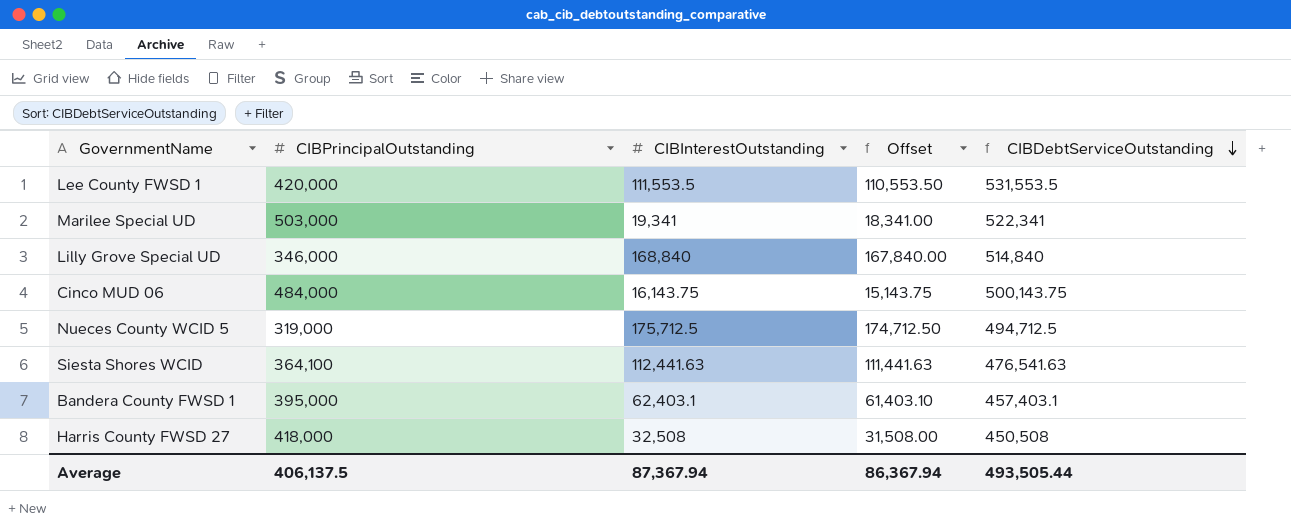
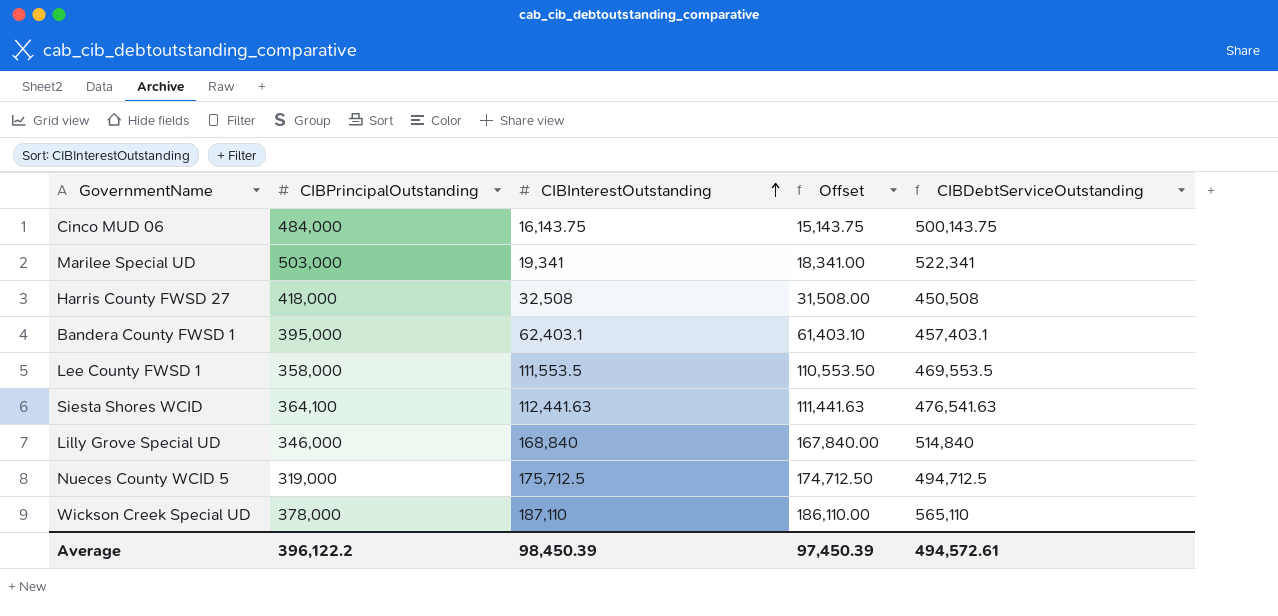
row order: CIBDebtServiceOutstanding descending -> CIBInterestOutstanding ascending
Lee County FWSD 1 | CIBPrincipalOutstanding: 420,000 -> 358,000
Lee County FWSD 1 | CIBDebtServiceOutstanding: 531,553.5 -> 469,553.5
row Wickson Creek Special UD: none -> 378,000 | 187,110 | 186,110.00 | 565,110
Average | CIBPrincipalOutstanding: 406,137.5 -> 396,122.2
Average | CIBInterestOutstanding: 87,367.94 -> 98,450.39
Average | Offset: 86,367.94 -> 97,450.39
Average | CIBDebtServiceOutstanding: 493,505.44 -> 494,572.61

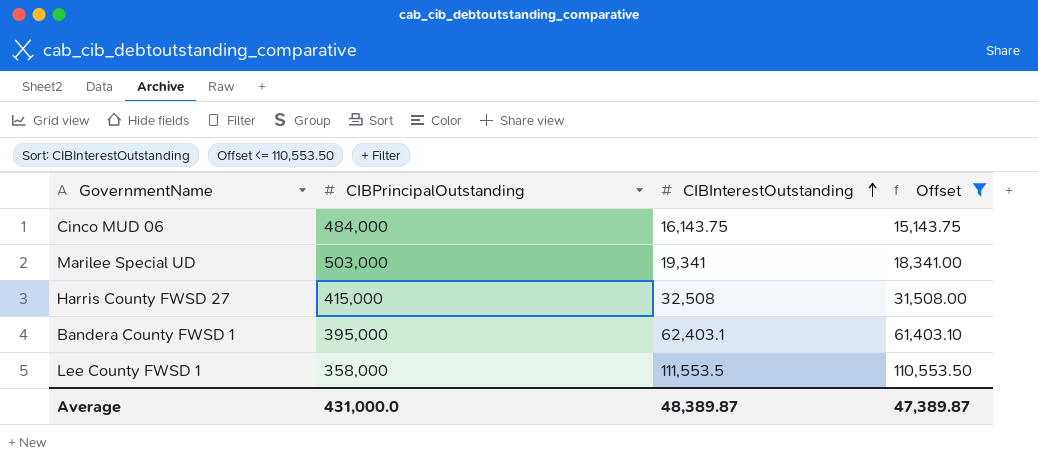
filter: none -> Offset <= 110,553.50
column CIBDebtServiceOutstanding | formula: [CIBPrincipalOutstanding] + [CIBInterestOutstanding] -> none
Harris County FWSD 27 | CIBPrincipalOutstanding: 418,000 -> 415,000
Average | CIBPrincipalOutstanding: 396,122.2 -> 431,000.0
Average | CIBInterestOutstanding: 98,450.39 -> 48,389.87
Average | Offset: 97,450.39 -> 47,389.87

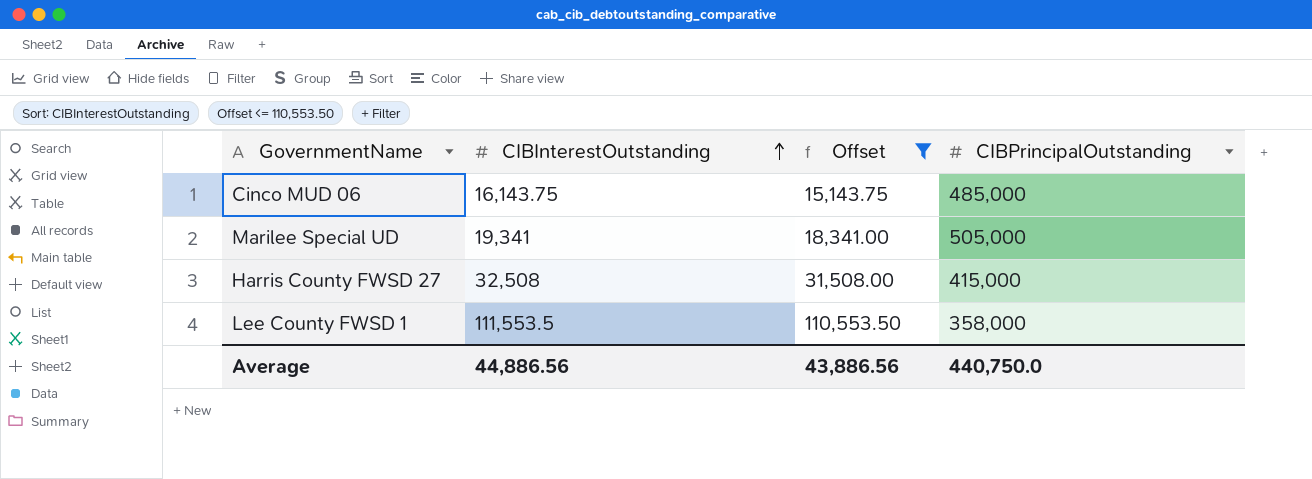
column CIBPrincipalOutstanding | position: 2 -> 4
row Bandera County FWSD 1: 395,000 | 62,403.1 | 61,403.10 -> none
Cinco MUD 06 | CIBPrincipalOutstanding: 484,000 -> 485,000
Marilee Special UD | CIBPrincipalOutstanding: 503,000 -> 505,000
Average | CIBInterestOutstanding: 48,389.87 -> 44,886.56
Average | Offset: 47,389.87 -> 43,886.56
Average | CIBPrincipalOutstanding: 431,000.0 -> 440,750.0

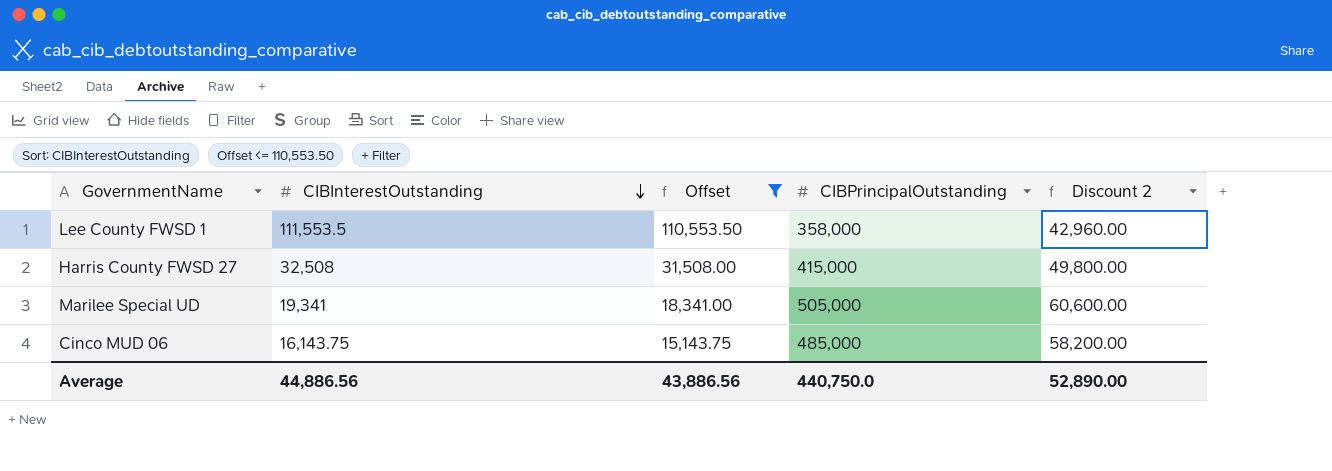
row order: CIBInterestOutstanding ascending -> CIBInterestOutstanding descending
column Discount 2 | formula: none -> [CIBPrincipalOutstanding] * 0.12

